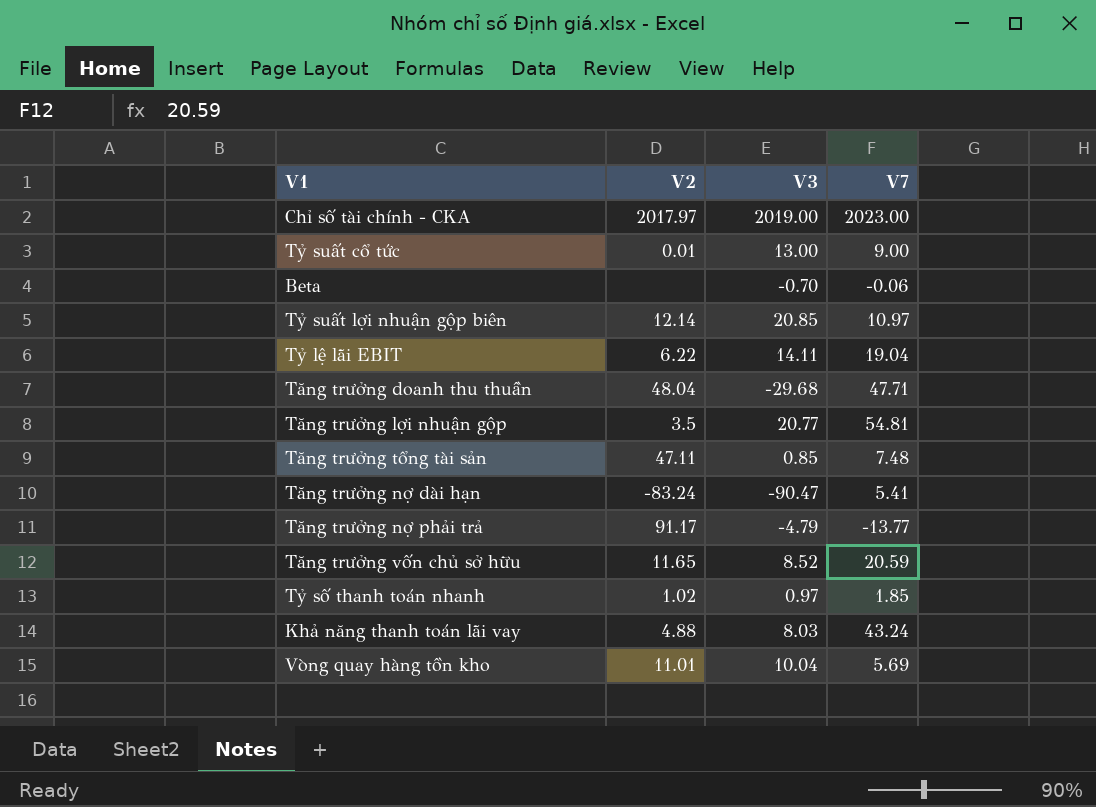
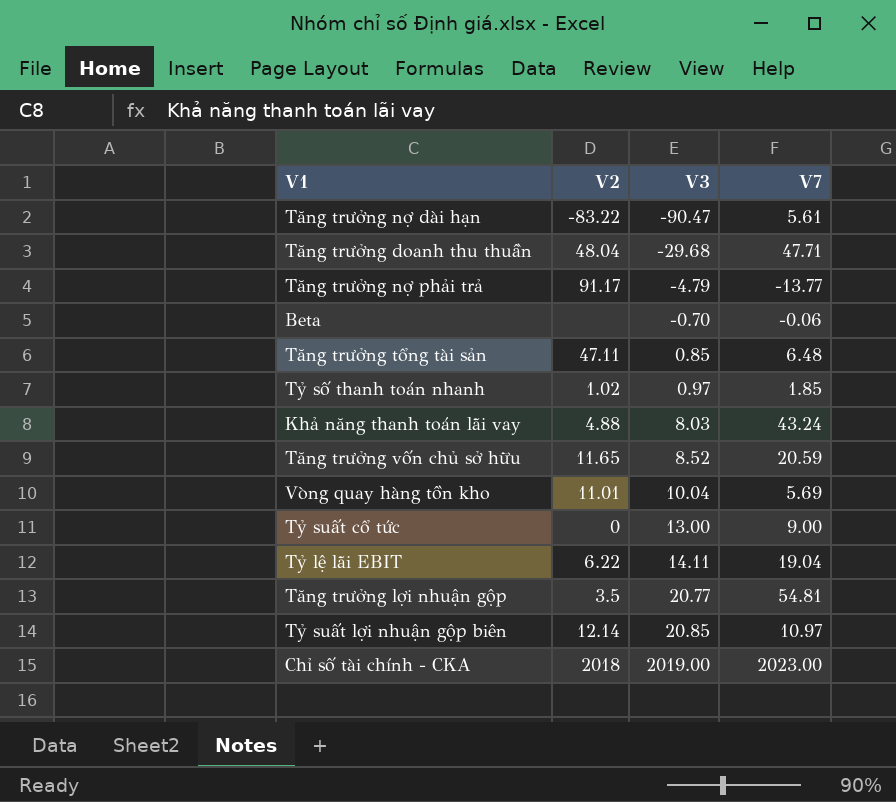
row order: none -> V3 ascending
Tăng trưởng nợ dài hạn | V2: -83.24 -> -83.22
Tăng trưởng nợ dài hạn | V7: 5.41 -> 5.61
Tăng trưởng tổng tài sản | V7: 7.48 -> 6.48
Tỷ suất cổ tức | V2: 0.01 -> 0
Chỉ số tài chính - CKA | V2: 2017.97 -> 2018

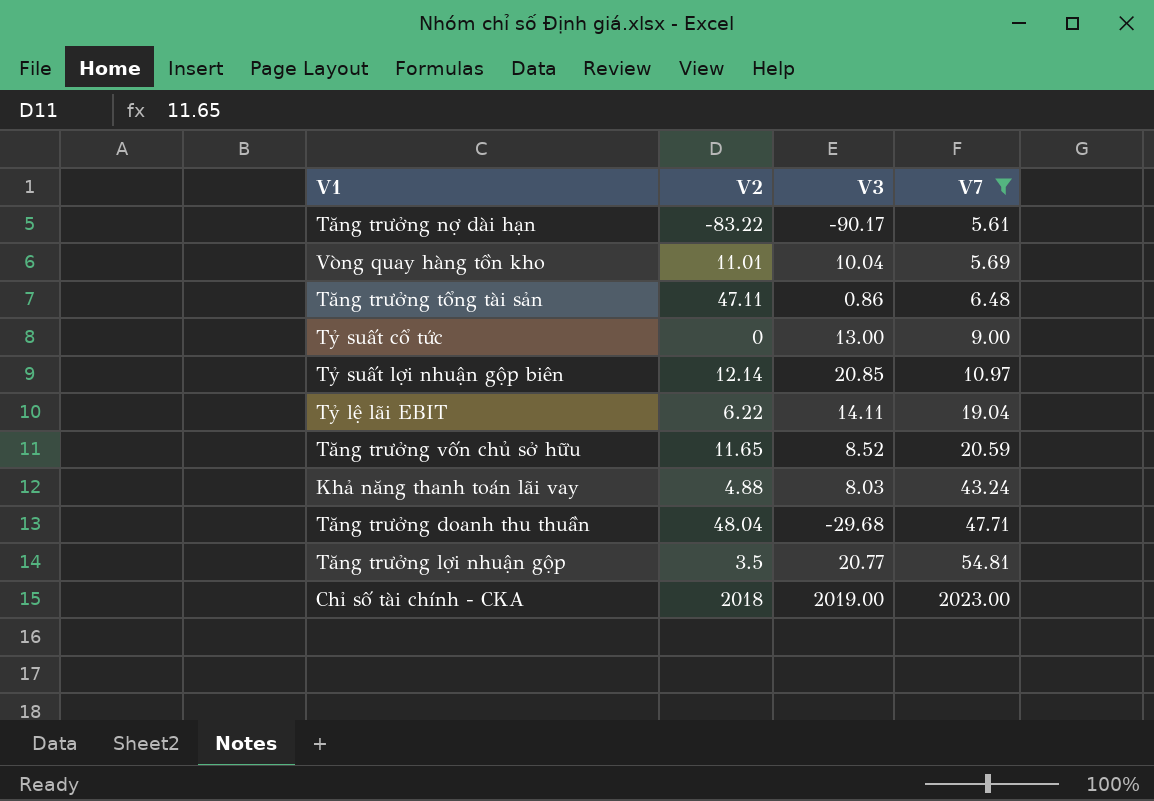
filter: none -> V7 >= 5.61
row order: V3 ascending -> V7 ascending
Tăng trưởng nợ dài hạn | V3: -90.47 -> -90.17
Tăng trưởng tổng tài sản | V3: 0.85 -> 0.86

